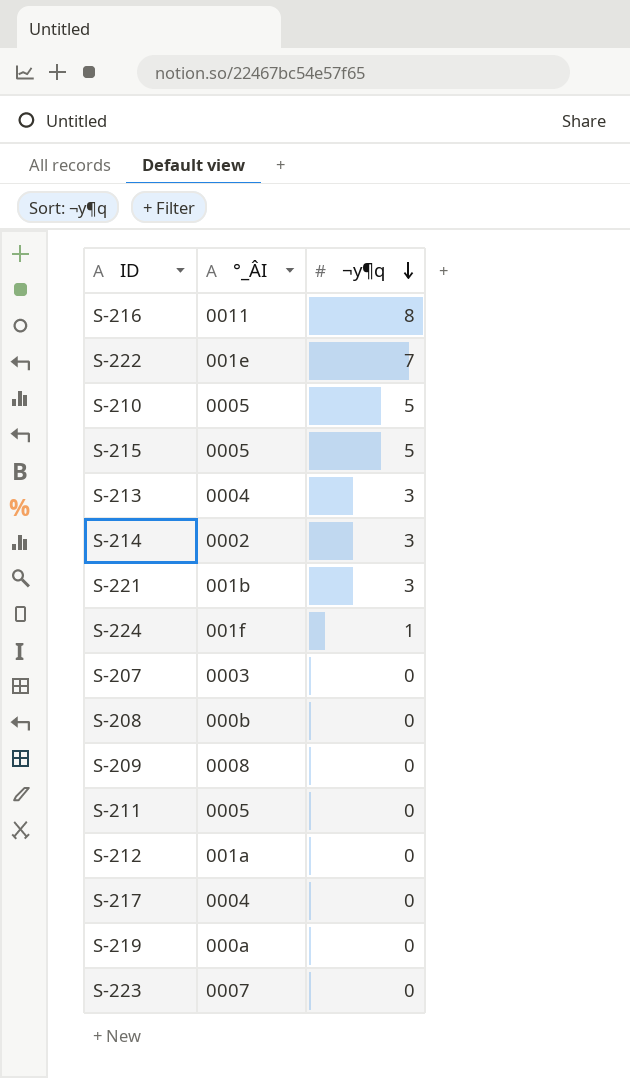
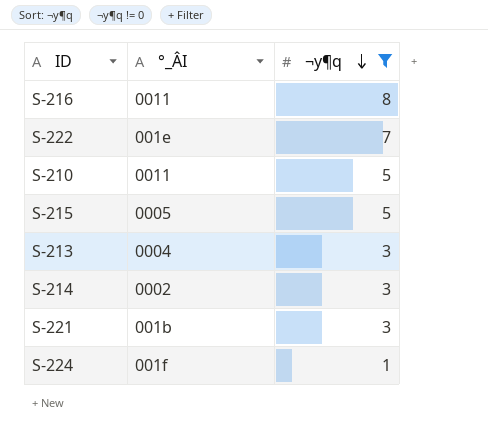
filter: none -> ¬y¶q != 0
S-210 | °_ÂI: 0005 -> 0011

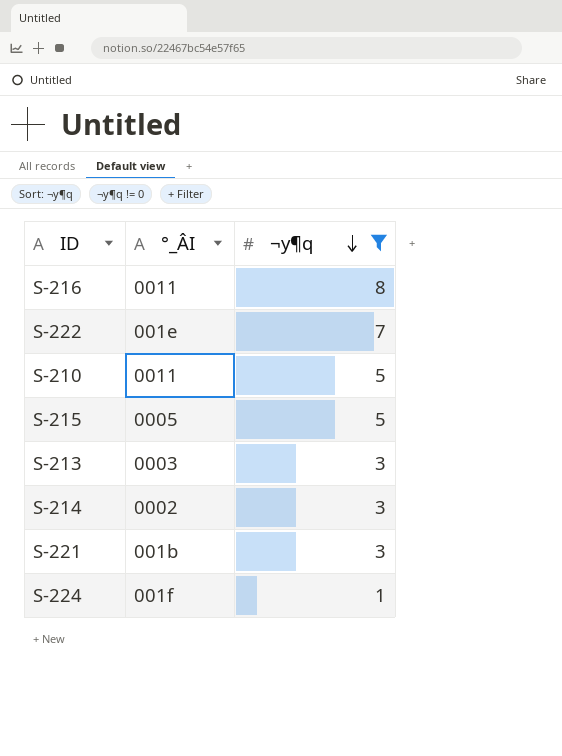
S-213 | °_ÂI: 0004 -> 0003

